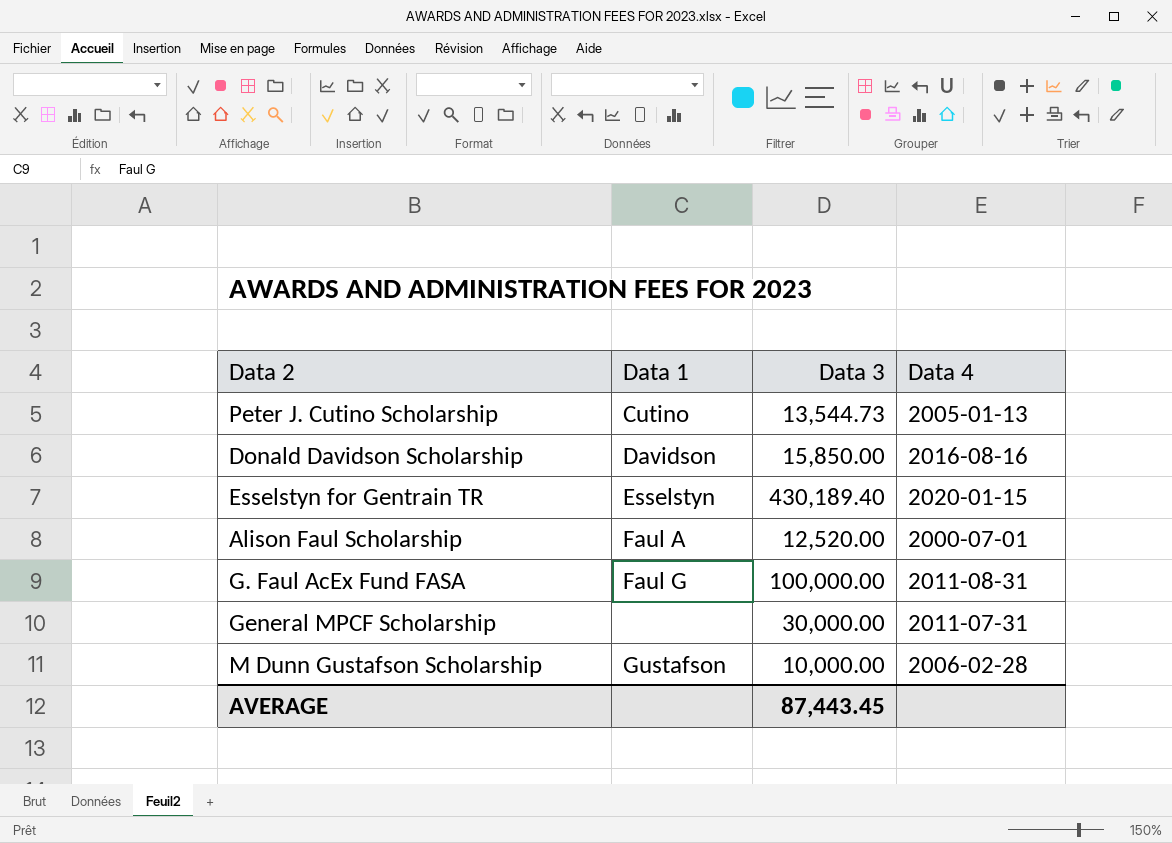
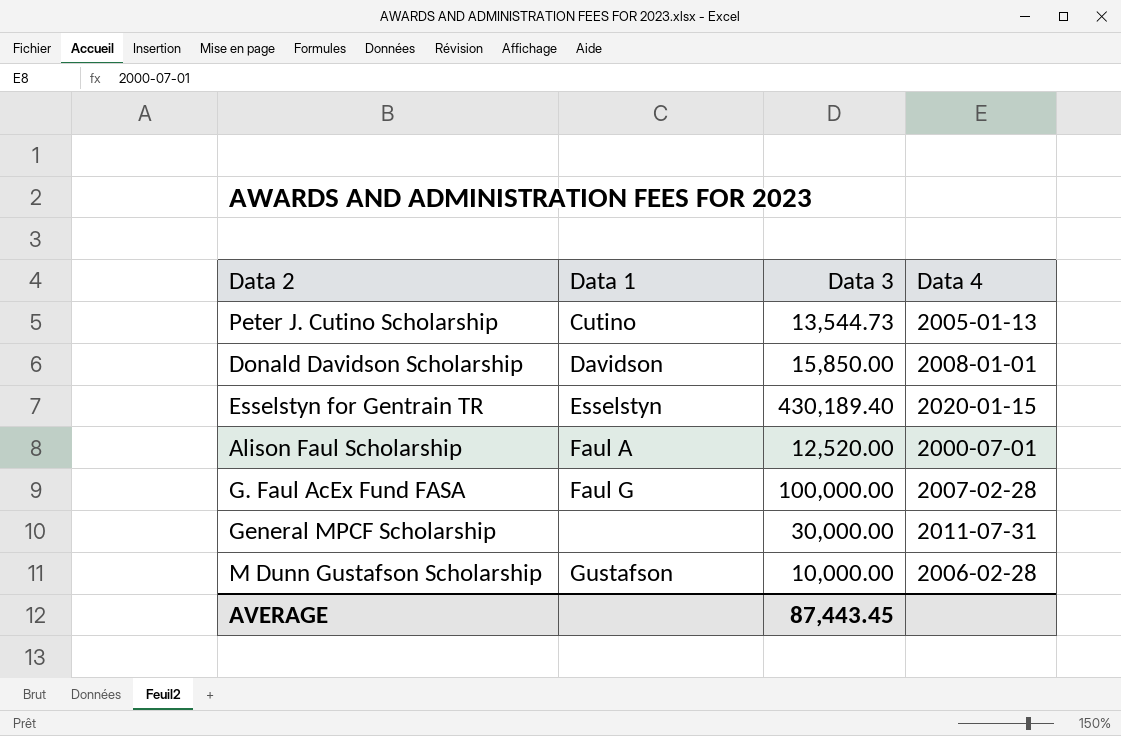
Donald Davidson Scholarship | Data 4: 2016-08-16 -> 2008-01-01
G. Faul AcEx Fund FASA | Data 4: 2011-08-31 -> 2007-02-28

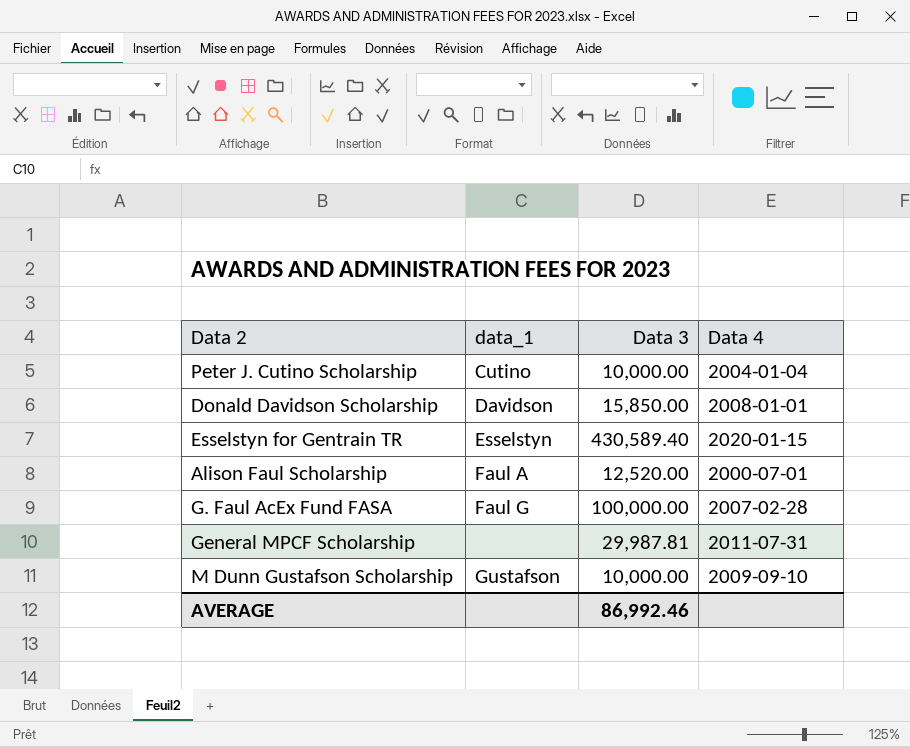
column name: Data 1 -> data_1
Peter J. Cutino Scholarship | Data 3: 13,544.73 -> 10,000.00
Peter J. Cutino Scholarship | Data 4: 2005-01-13 -> 2004-01-04
Esselstyn for Gentrain TR | Data 3: 430,189.40 -> 430,589.40
General MPCF Scholarship | Data 3: 30,000.00 -> 29,987.81
M Dunn Gustafson Scholarship | Data 4: 2006-02-28 -> 2009-09-10
AVERAGE | Data 3: 87,443.45 -> 86,992.46

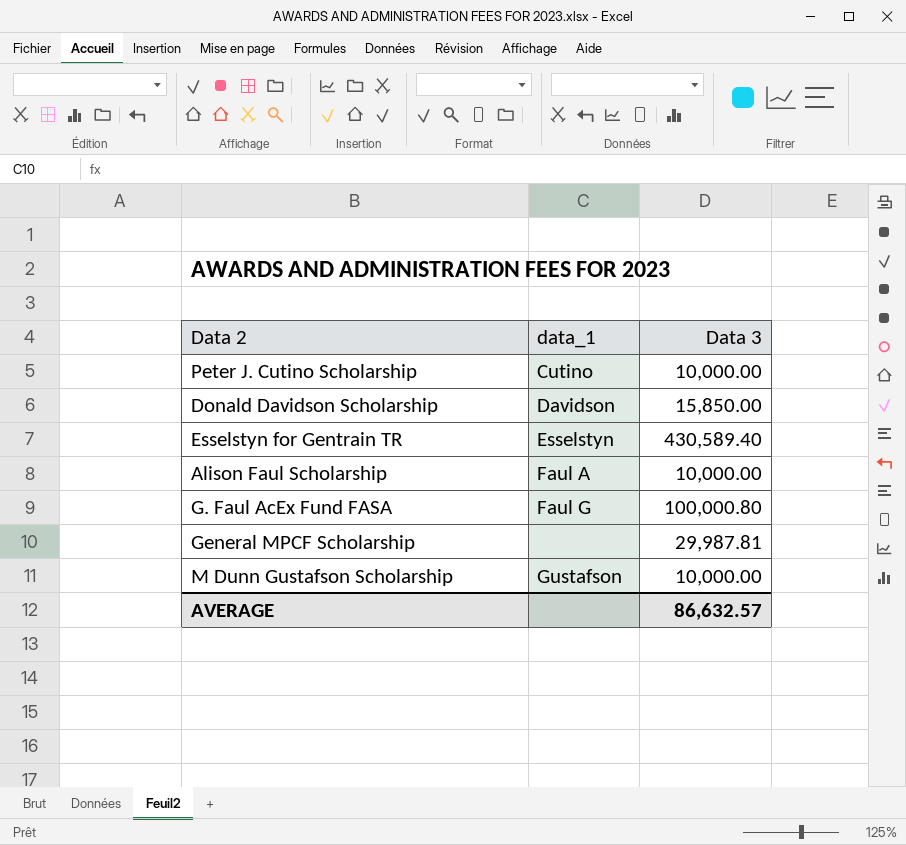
column Data 4 | position: 4 -> none
Alison Faul Scholarship | Data 3: 12,520.00 -> 10,000.00
G. Faul AcEx Fund FASA | Data 3: 100,000.00 -> 100,000.80
AVERAGE | Data 3: 86,992.46 -> 86,632.57

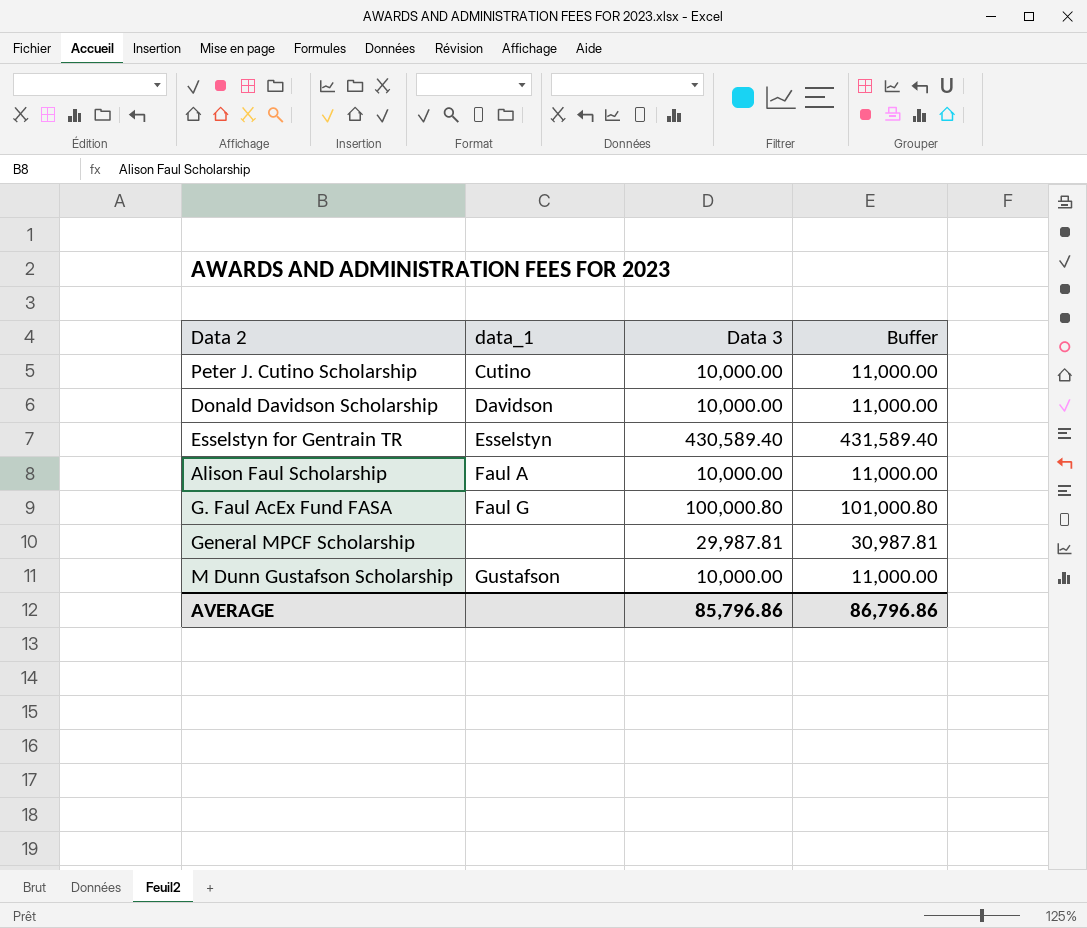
column Buffer | formula: none -> [Data 3] + 1000
Donald Davidson Scholarship | Data 3: 15,850.00 -> 10,000.00
AVERAGE | Data 3: 86,632.57 -> 85,796.86

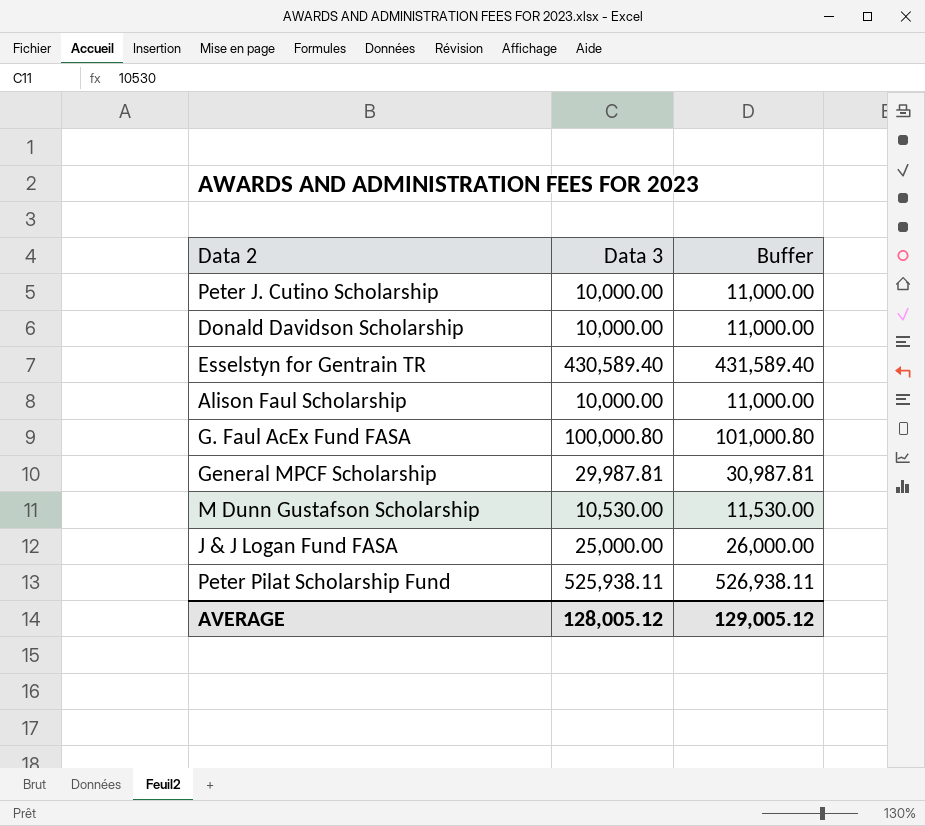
column data_1 | position: 2 -> none
M Dunn Gustafson Scholarship | Data 3: 10,000.00 -> 10,530.00
M Dunn Gustafson Scholarship | Buffer: 11,000.00 -> 11,530.00
row J & J Logan Fund FASA: none -> 25,000.00 | 26,000.00
row Peter Pilat Scholarship Fund: none -> 525,938.11 | 526,938.11
AVERAGE | Data 3: 85,796.86 -> 128,005.12
AVERAGE | Buffer: 86,796.86 -> 129,005.12

